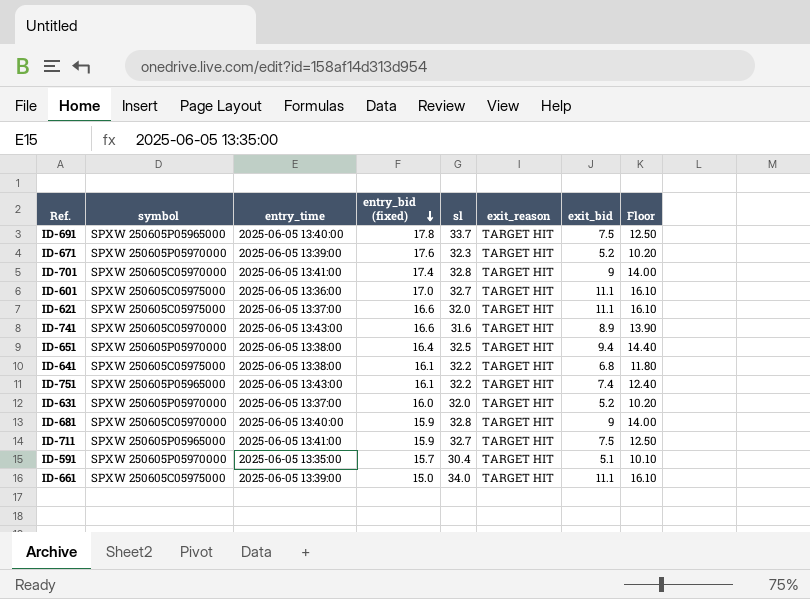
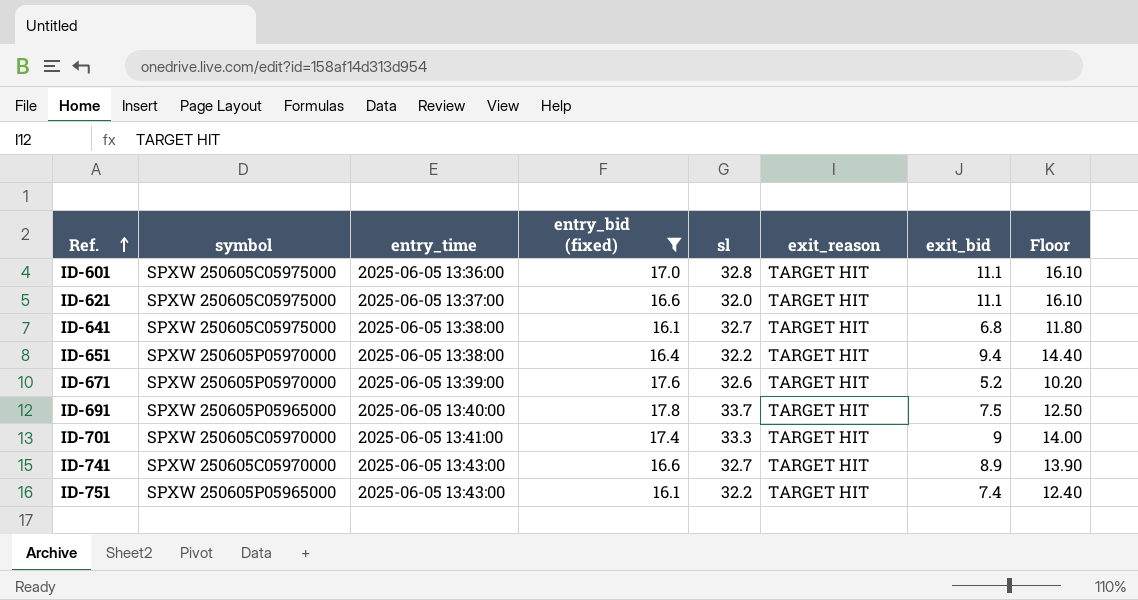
filter: none -> entry_bid (fixed) >= 16.1
row order: entry_bid (fixed) descending -> Ref. ascending
ID-601 | sl: 32.7 -> 32.8
ID-641 | sl: 32.2 -> 32.7
ID-651 | sl: 32.5 -> 32.2
ID-671 | sl: 32.3 -> 32.6
ID-701 | sl: 32.8 -> 33.3
ID-741 | sl: 31.6 -> 32.7

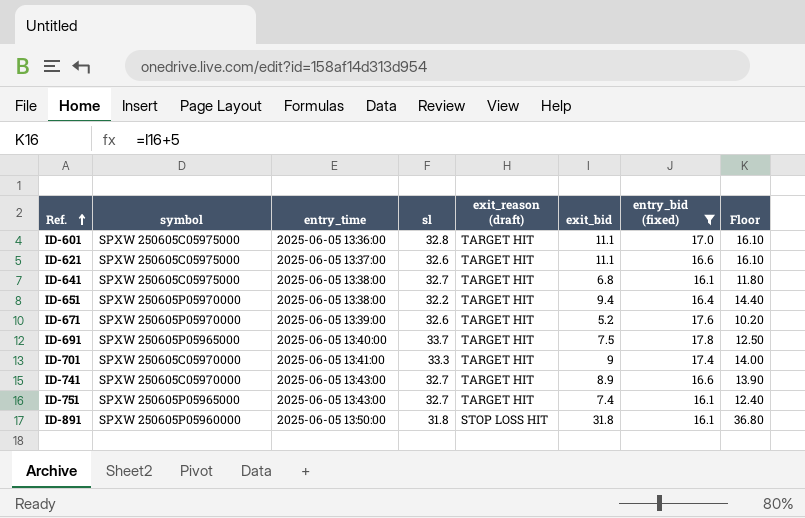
column name: exit_reason -> exit_reason (draft)
column entry_bid (fixed) | position: 4 -> 7
ID-621 | sl: 32.0 -> 32.6
ID-751 | sl: 32.2 -> 32.7
row ID-891: none -> SPXW 250605P05960000 | 2025-06-05 13:50:00 | 31.8 | STOP LOSS HIT | 31.8 | 16.1 | 36.80

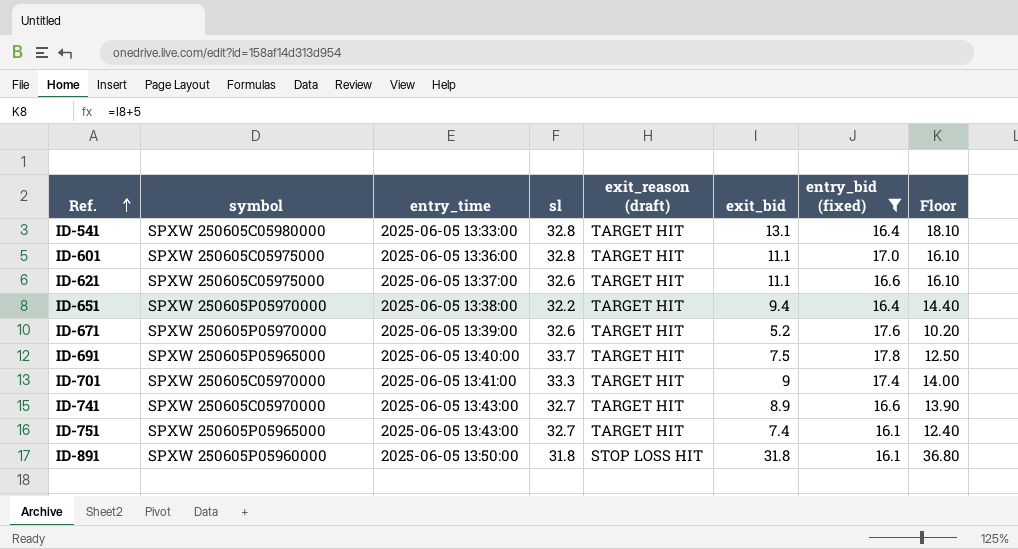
row ID-641: SPXW 250605C05975000 | 2025-06-05 13:38:00 | 32.7 | TARGET HIT | 6.8 | 16.1 | 11.80 -> none
row ID-541: none -> SPXW 250605C05980000 | 2025-06-05 13:33:00 | 32.8 | TARGET HIT | 13.1 | 16.4 | 18.10

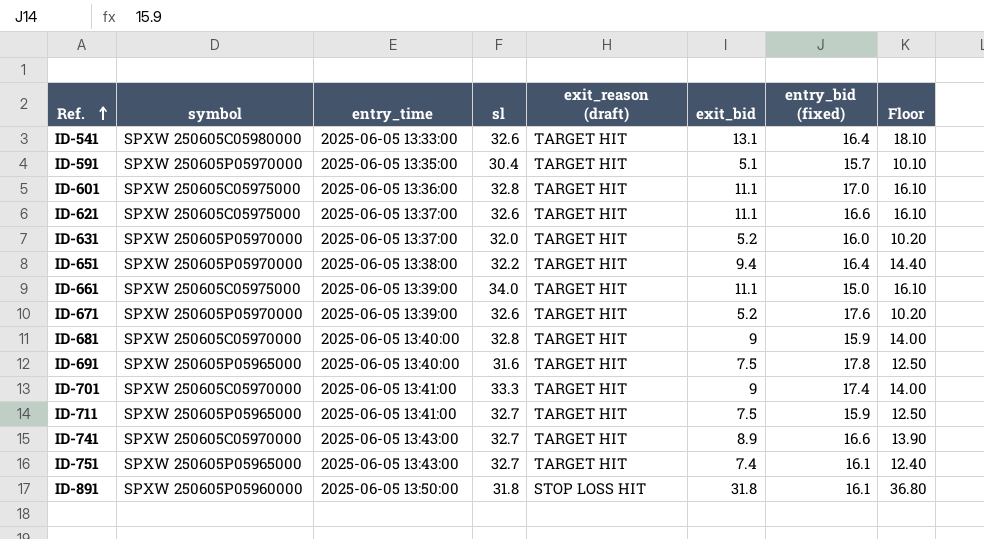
filter: entry_bid (fixed) >= 16.1 -> none
ID-541 | sl: 32.8 -> 32.6
ID-691 | sl: 33.7 -> 31.6

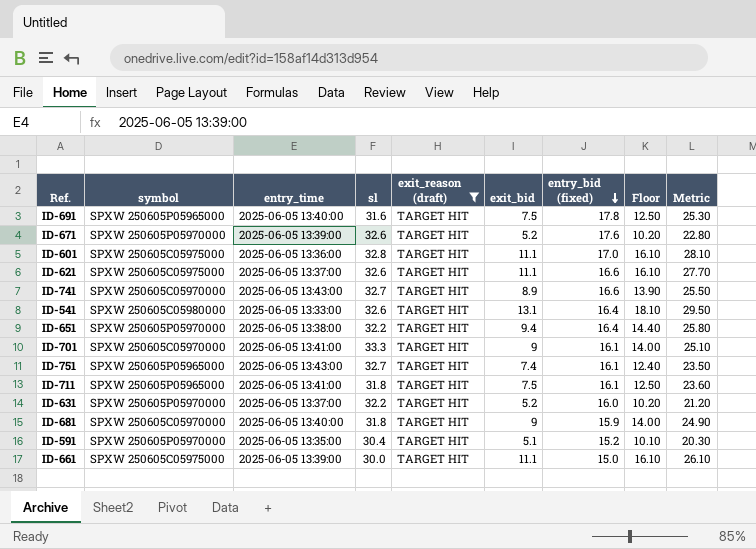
filter: none -> exit_reason (draft) = TARGET HIT
row order: Ref. ascending -> entry_bid (fixed) descending
column Metric | formula: none -> [exit_bid] + [entry_bid (fixed)]
ID-701 | entry_bid (fixed): 17.4 -> 16.1
ID-711 | sl: 32.7 -> 31.8
ID-711 | entry_bid (fixed): 15.9 -> 16.1
ID-631 | sl: 32.0 -> 32.2
ID-681 | sl: 32.8 -> 31.8
ID-591 | entry_bid (fixed): 15.7 -> 15.2
ID-661 | sl: 34.0 -> 30.0

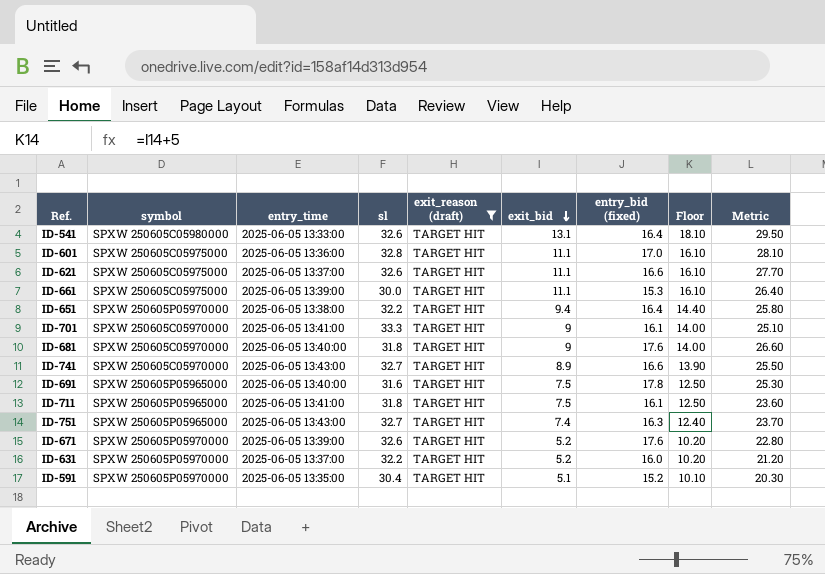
row order: entry_bid (fixed) descending -> exit_bid descending
ID-661 | entry_bid (fixed): 15.0 -> 15.3
ID-661 | Metric: 26.10 -> 26.40
ID-681 | entry_bid (fixed): 15.9 -> 17.6
ID-681 | Metric: 24.90 -> 26.60
ID-751 | entry_bid (fixed): 16.1 -> 16.3
ID-751 | Metric: 23.50 -> 23.70

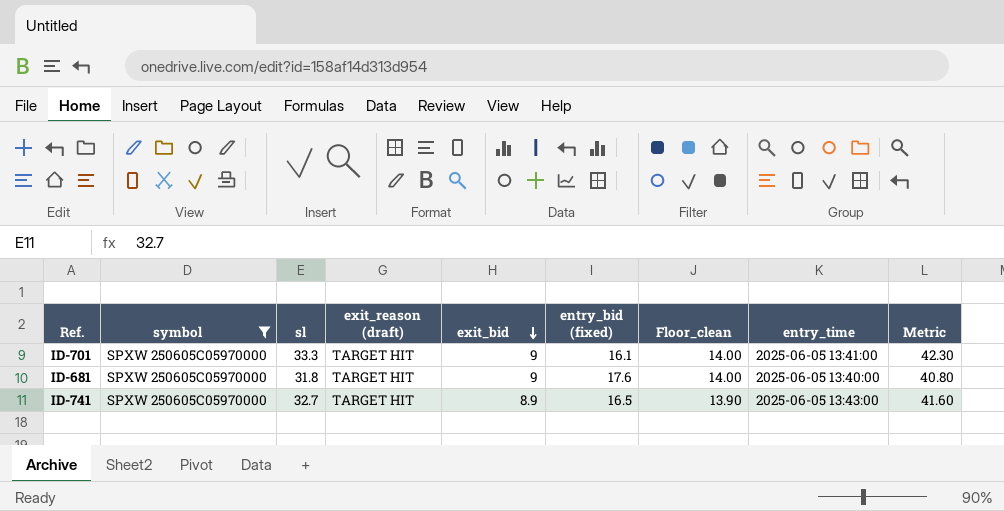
filter: exit_reason (draft) = TARGET HIT -> symbol = SPXW 250605C05970000
column name: Floor -> Floor_clean
column entry_time | position: 3 -> 8
column Metric | formula: [exit_bid] + [entry_bid (fixed)] -> [sl] + [exit_bid]
ID-741 | entry_bid (fixed): 16.6 -> 16.5

